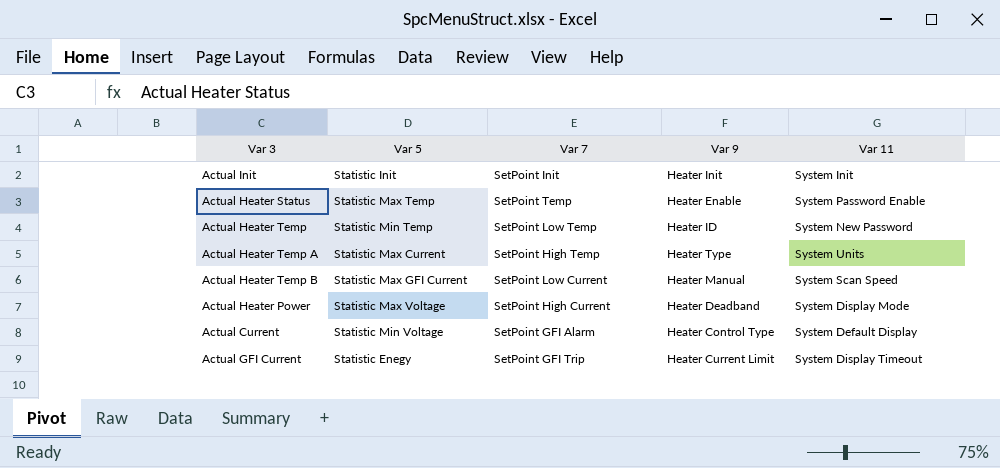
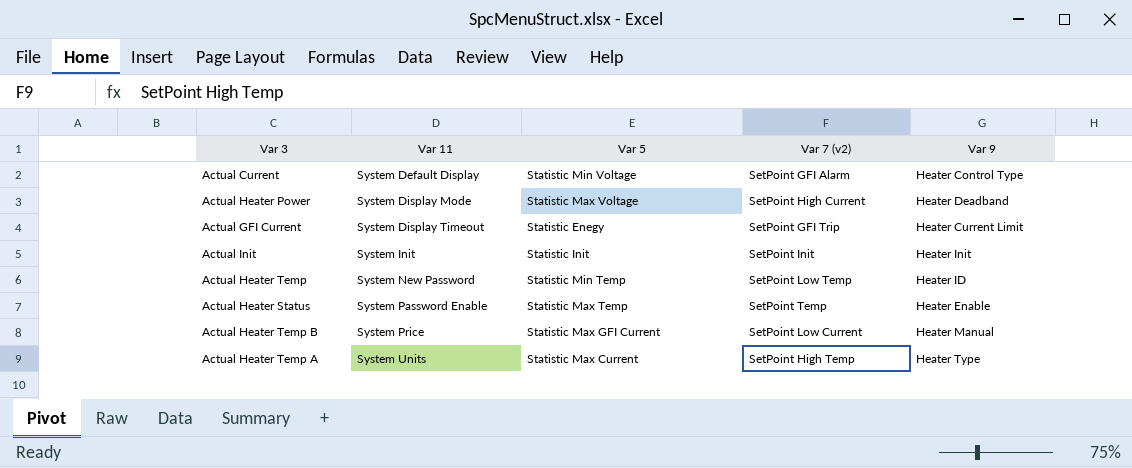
row order: none -> Var 11 ascending
column Var 11 | position: 5 -> 2
column name: Var 7 -> Var 7 (v2)
Actual Heater Temp B | Var 11: System Scan Speed -> System Price

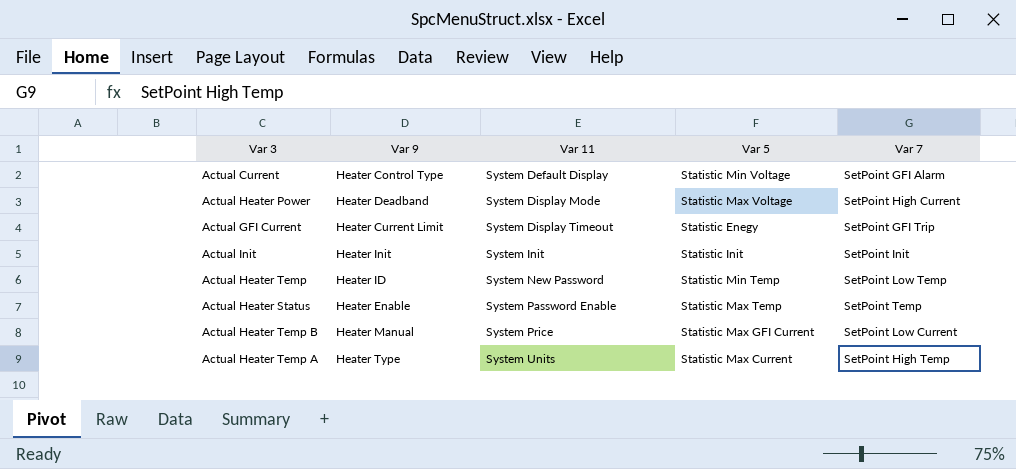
column Var 9 | position: 5 -> 2
column name: Var 7 (v2) -> Var 7

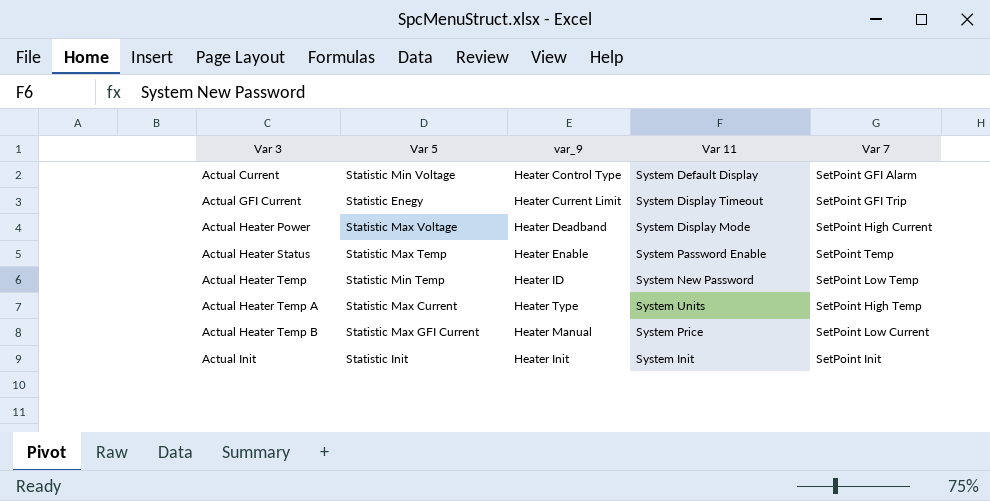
row order: Var 11 ascending -> Var 3 ascending
column Var 5 | position: 4 -> 2
column name: Var 9 -> var_9

